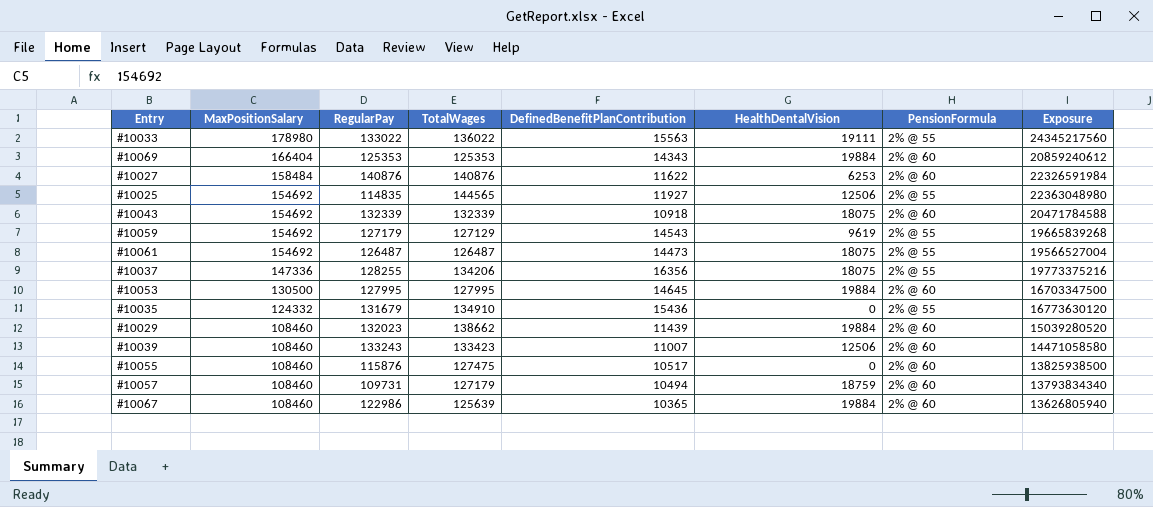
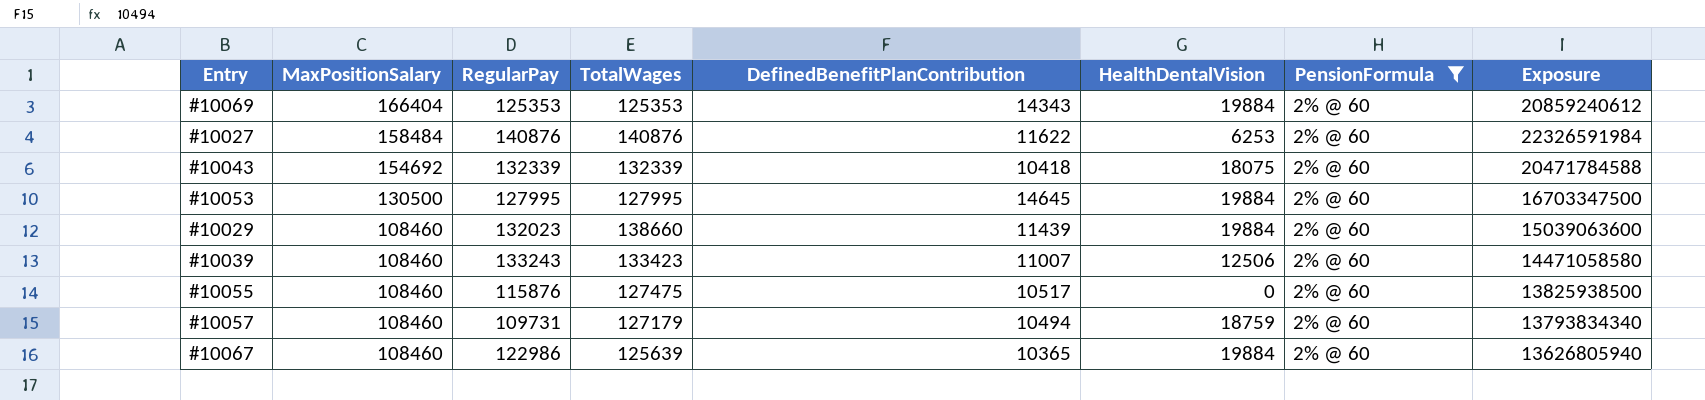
filter: none -> PensionFormula = 2% @ 60
#10043 | DefinedBenefitPlanContribution: 10918 -> 10418
#10029 | TotalWages: 138662 -> 138660
#10029 | Exposure: 15039280520 -> 15039063600

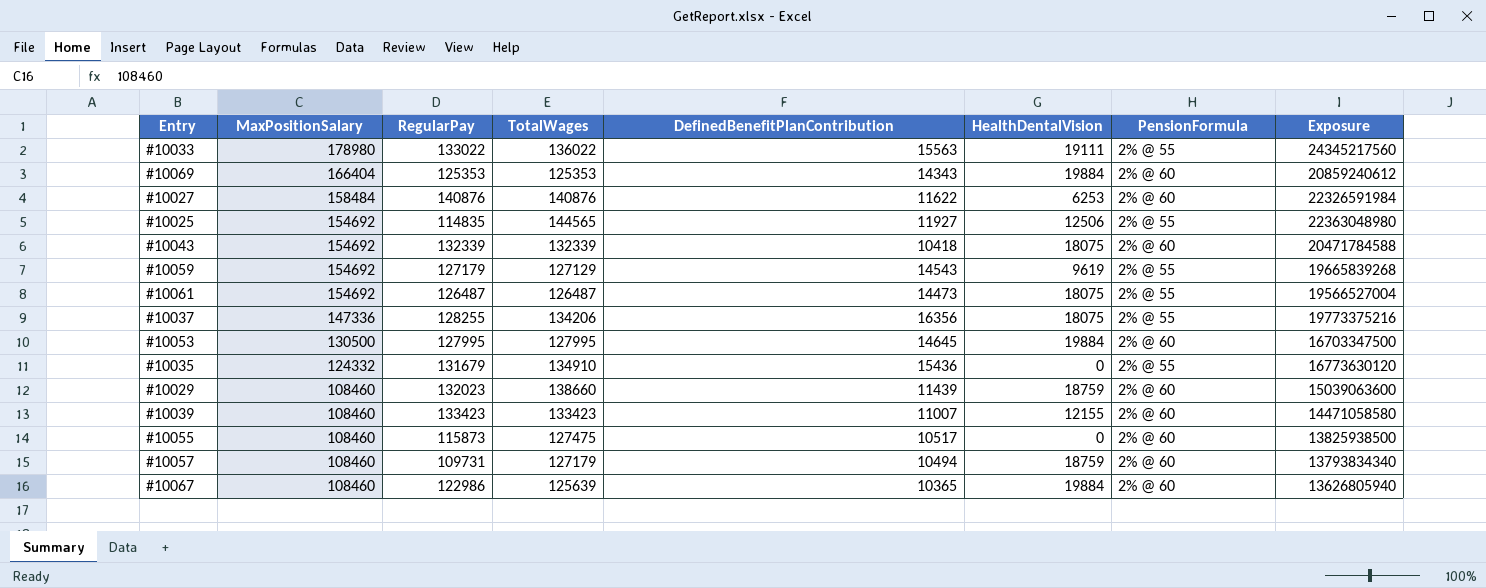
filter: PensionFormula = 2% @ 60 -> none
#10029 | HealthDentalVision: 19884 -> 18759
#10039 | RegularPay: 133243 -> 133423
#10039 | HealthDentalVision: 12506 -> 12155
#10055 | RegularPay: 115876 -> 115873

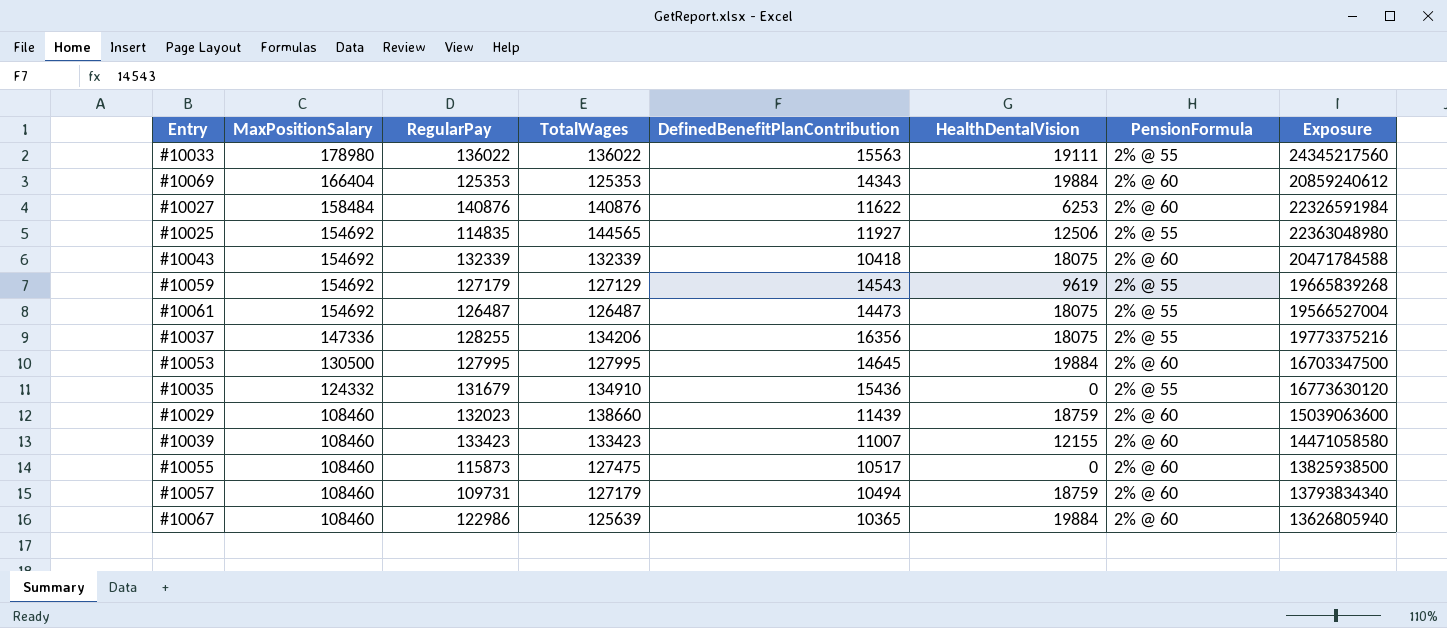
#10033 | RegularPay: 133022 -> 136022

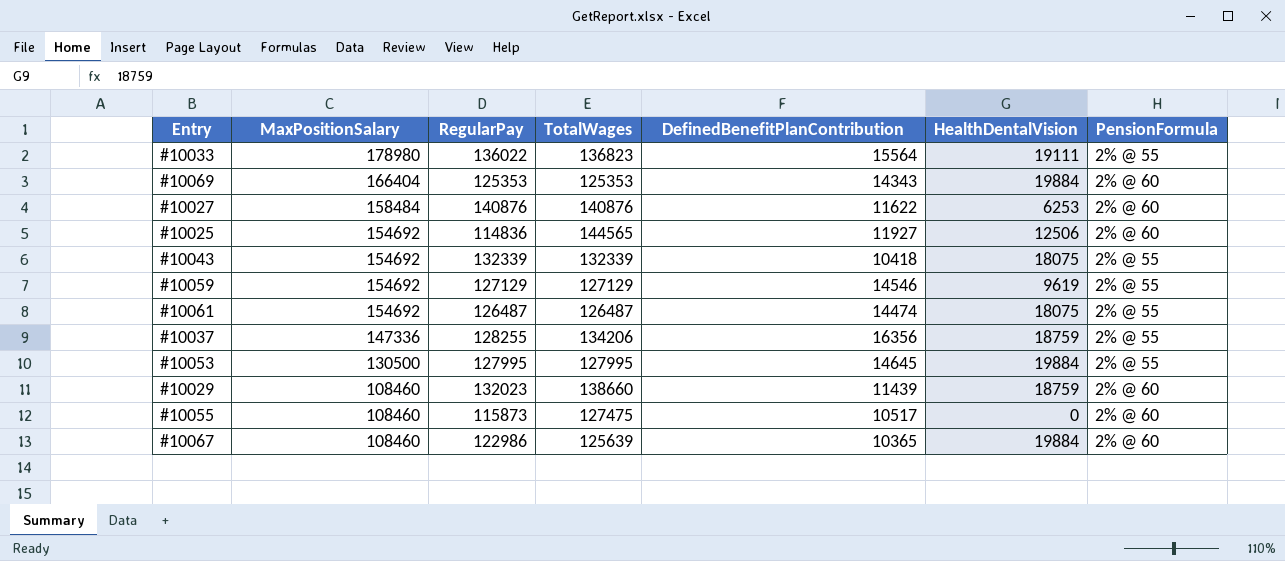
column Exposure | formula: [MaxPositionSalary] * [TotalWages] -> none
row #10035: 124332 | 131679 | 134910 | 15436 | 0 | 2% @ 55 | 16773630120 -> none
row #10039: 108460 | 133423 | 133423 | 11007 | 12155 | 2% @ 60 | 14471058580 -> none
row #10057: 108460 | 109731 | 127179 | 10494 | 18759 | 2% @ 60 | 13793834340 -> none
#10033 | TotalWages: 136022 -> 136823
#10033 | DefinedBenefitPlanContribution: 15563 -> 15564
#10025 | RegularPay: 114835 -> 114836
#10025 | PensionFormula: 2% @ 55 -> 2% @ 60
#10043 | PensionFormula: 2% @ 60 -> 2% @ 55
#10059 | RegularPay: 127179 -> 127129
#10059 | DefinedBenefitPlanContribution: 14543 -> 14546
#10061 | DefinedBenefitPlanContribution: 14473 -> 14474
#10037 | HealthDentalVision: 18075 -> 18759
#10053 | PensionFormula: 2% @ 60 -> 2% @ 55

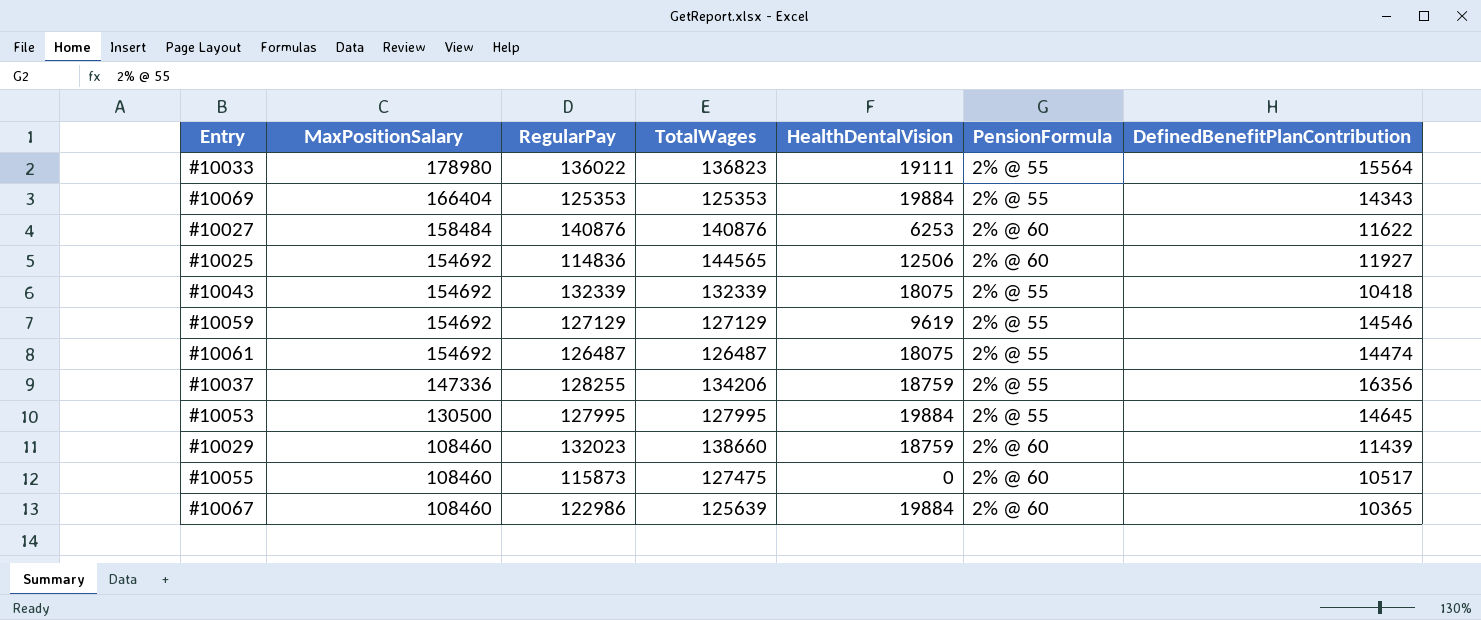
column DefinedBenefitPlanContribution | position: 5 -> 7
#10069 | PensionFormula: 2% @ 60 -> 2% @ 55

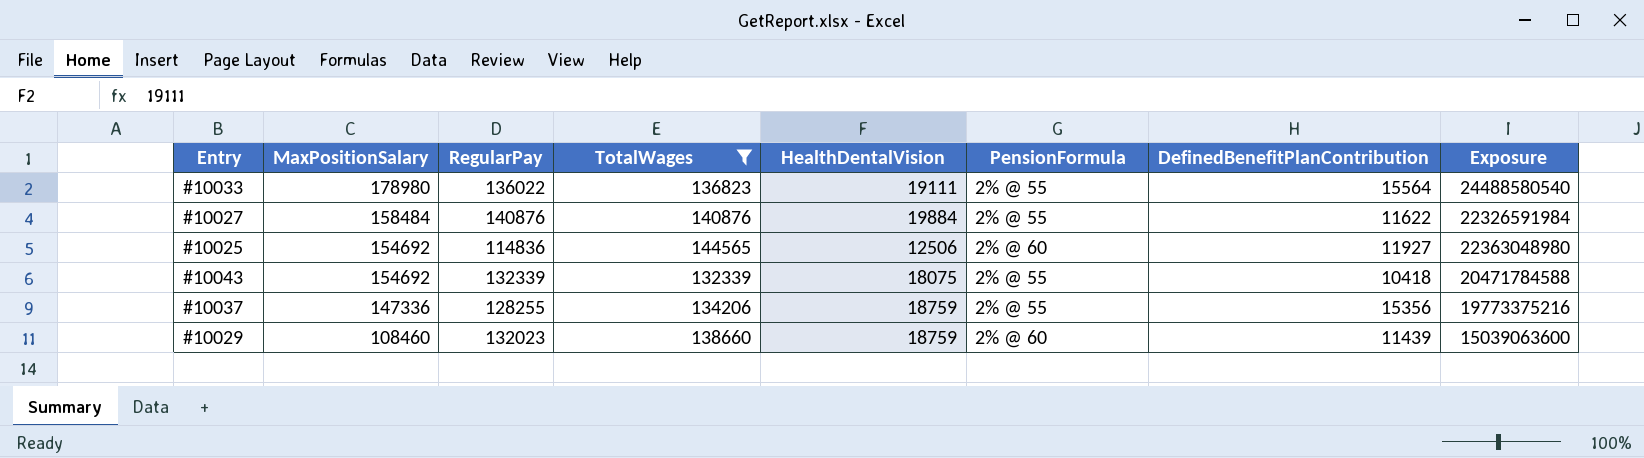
filter: none -> TotalWages >= 132339
column Exposure | formula: none -> [MaxPositionSalary] * [TotalWages]
#10027 | HealthDentalVision: 6253 -> 19884
#10027 | PensionFormula: 2% @ 60 -> 2% @ 55
#10037 | DefinedBenefitPlanContribution: 16356 -> 15356

